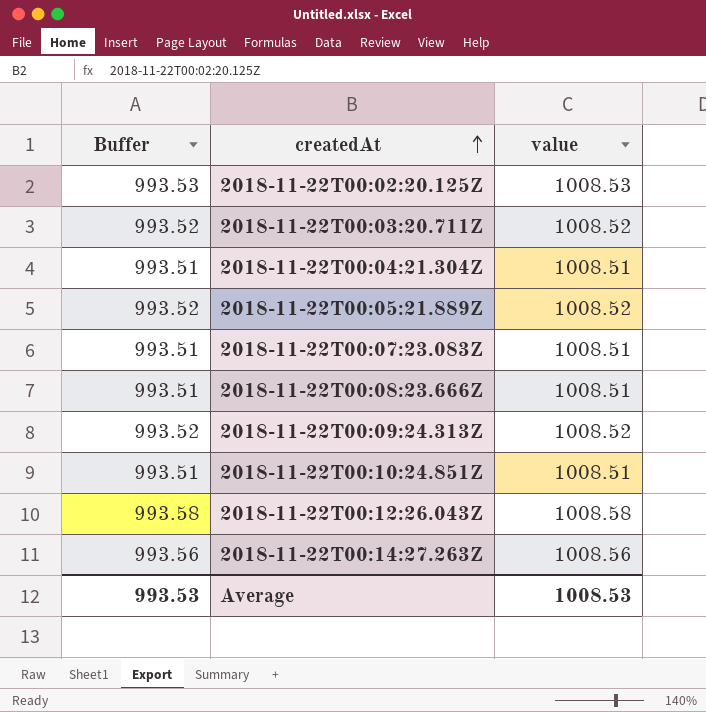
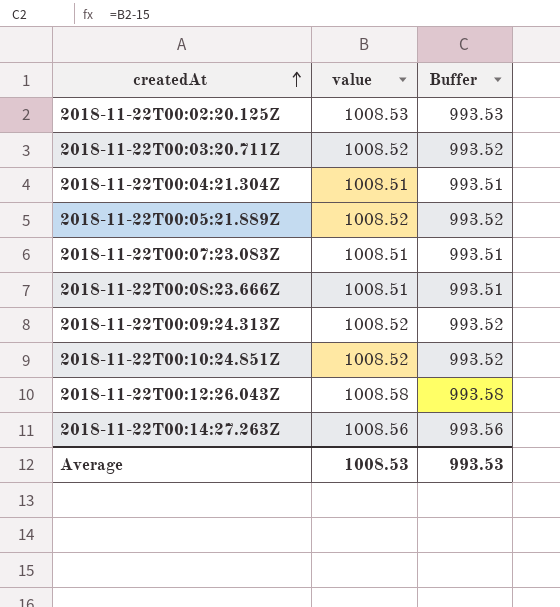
column Buffer | position: 1 -> 3
2018-11-22T00:10:24.851Z | value: 1008.51 -> 1008.52
2018-11-22T00:10:24.851Z | Buffer: 993.51 -> 993.52

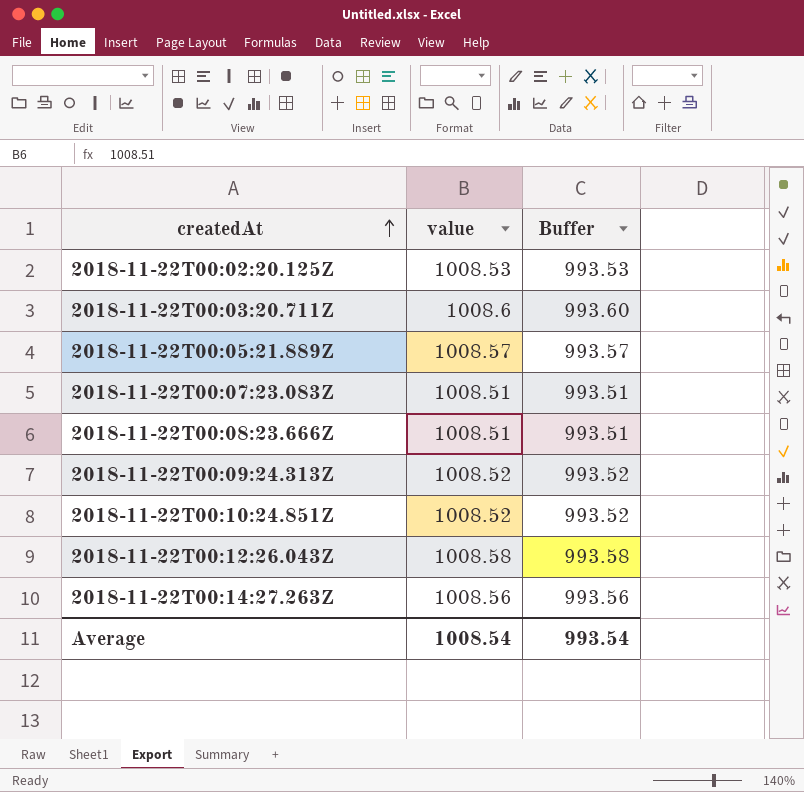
row 2018-11-22T00:04:21.304Z: 1008.51 | 993.51 -> none
2018-11-22T00:03:20.711Z | value: 1008.52 -> 1008.6
2018-11-22T00:03:20.711Z | Buffer: 993.52 -> 993.60
2018-11-22T00:05:21.889Z | value: 1008.52 -> 1008.57
2018-11-22T00:05:21.889Z | Buffer: 993.52 -> 993.57
Average | value: 1008.53 -> 1008.54
Average | Buffer: 993.53 -> 993.54

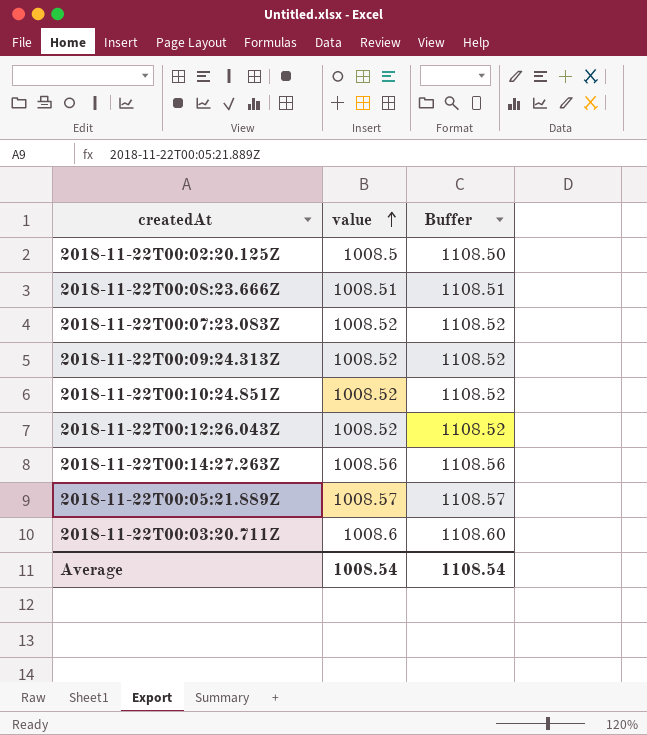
row order: createdAt ascending -> value ascending
column Buffer | formula: [value] - 15 -> [value] + 100
2018-11-22T00:02:20.125Z | value: 1008.53 -> 1008.5
2018-11-22T00:07:23.083Z | value: 1008.51 -> 1008.52
2018-11-22T00:12:26.043Z | value: 1008.58 -> 1008.52
Average | Buffer: 993.54 -> 1108.54

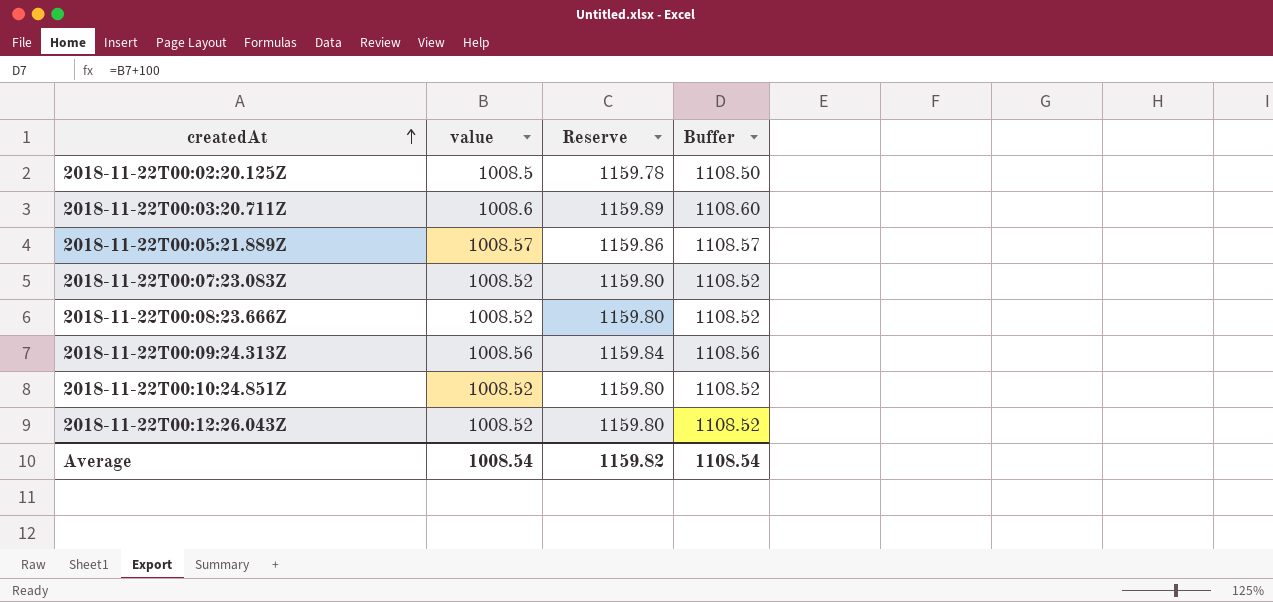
row order: value ascending -> createdAt ascending
column Reserve | formula: none -> [value] * 1.15
row 2018-11-22T00:14:27.263Z: 1008.56 | 1108.56 -> none
2018-11-22T00:08:23.666Z | value: 1008.51 -> 1008.52
2018-11-22T00:08:23.666Z | Buffer: 1108.51 -> 1108.52
2018-11-22T00:09:24.313Z | value: 1008.52 -> 1008.56
2018-11-22T00:09:24.313Z | Buffer: 1108.52 -> 1108.56

